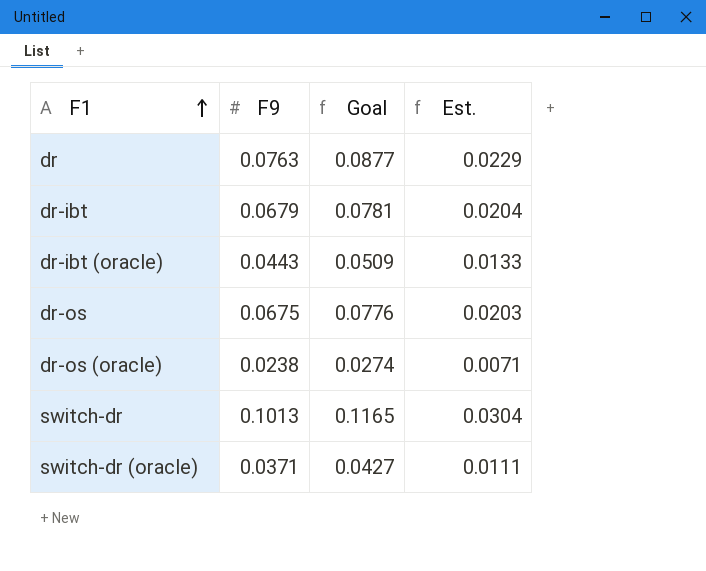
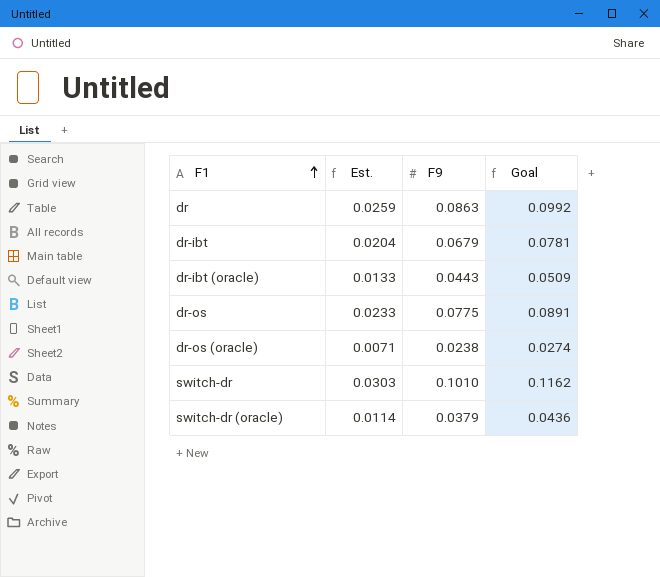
column Est. | position: 4 -> 2
dr | Est.: 0.0229 -> 0.0259
dr | F9: 0.0763 -> 0.0863
dr | Goal: 0.0877 -> 0.0992
dr-os | Est.: 0.0203 -> 0.0233
dr-os | F9: 0.0675 -> 0.0775
dr-os | Goal: 0.0776 -> 0.0891
switch-dr | Est.: 0.0304 -> 0.0303
switch-dr | F9: 0.1013 -> 0.1010
switch-dr | Goal: 0.1165 -> 0.1162
switch-dr (oracle) | Est.: 0.0111 -> 0.0114
switch-dr (oracle) | F9: 0.0371 -> 0.0379
switch-dr (oracle) | Goal: 0.0427 -> 0.0436

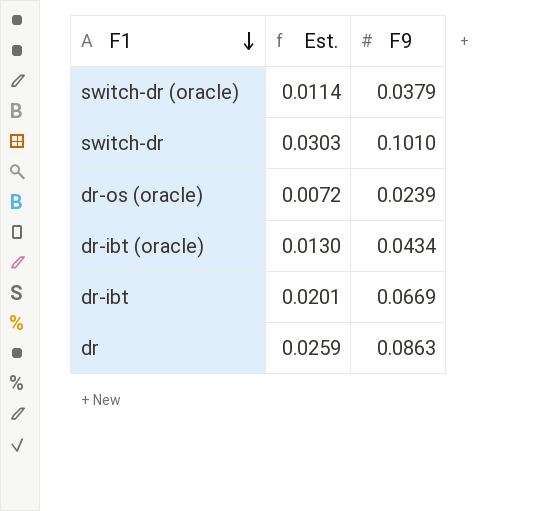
row order: F1 ascending -> F1 descending
column Goal | formula: [F9] * 1.15 -> none
row dr-os: 0.0233 | 0.0775 | 0.0891 -> none
dr-os (oracle) | Est.: 0.0071 -> 0.0072
dr-os (oracle) | F9: 0.0238 -> 0.0239
dr-ibt (oracle) | Est.: 0.0133 -> 0.0130
dr-ibt (oracle) | F9: 0.0443 -> 0.0434
dr-ibt | Est.: 0.0204 -> 0.0201
dr-ibt | F9: 0.0679 -> 0.0669

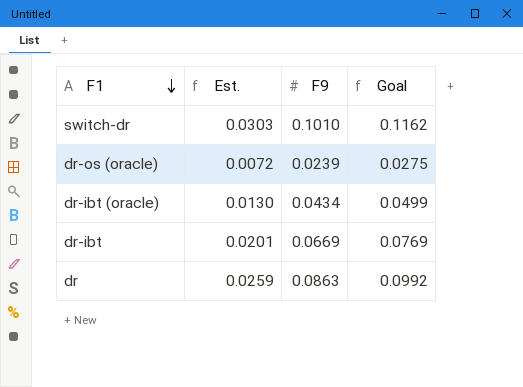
column Goal | formula: none -> [F9] * 1.15
row switch-dr (oracle): 0.0114 | 0.0379 -> none

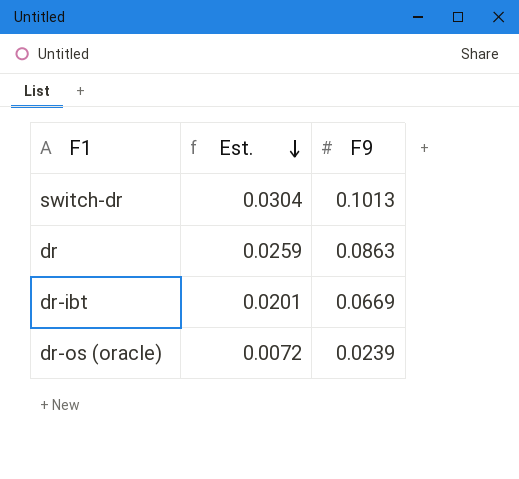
row order: F1 descending -> Est. descending
column Goal | formula: [F9] * 1.15 -> none
row dr-ibt (oracle): 0.0130 | 0.0434 | 0.0499 -> none
switch-dr | Est.: 0.0303 -> 0.0304
switch-dr | F9: 0.1010 -> 0.1013

